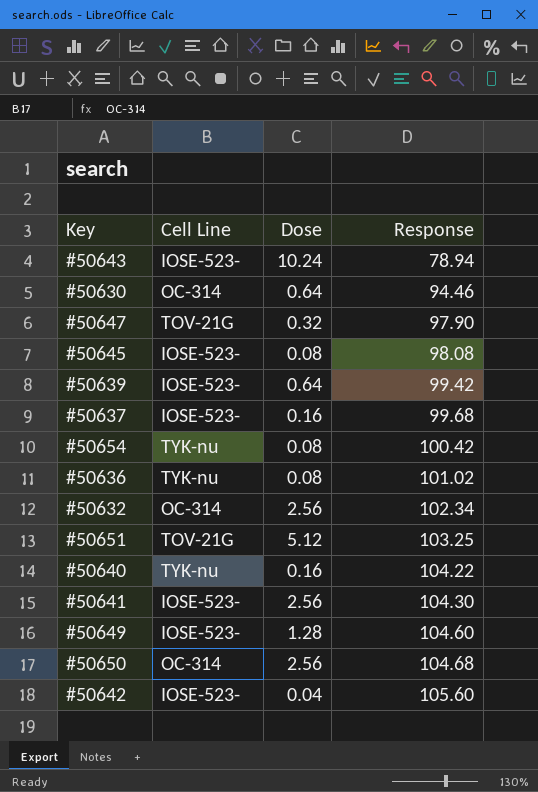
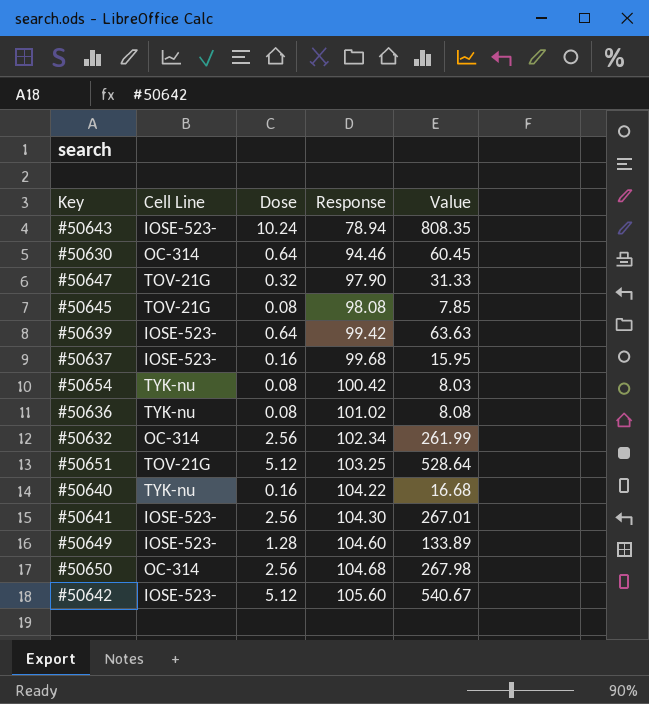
column Value | formula: none -> [Dose] * [Response]
#50645 | Cell Line: IOSE-523- -> TOV-21G
#50642 | Dose: 0.04 -> 5.12

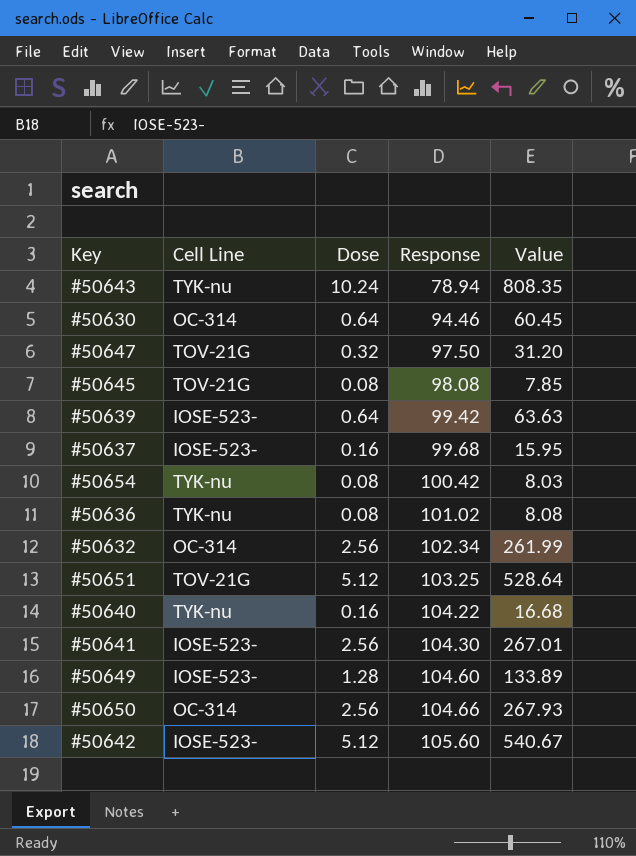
#50643 | Cell Line: IOSE-523- -> TYK-nu
#50647 | Response: 97.90 -> 97.50
#50647 | Value: 31.33 -> 31.20
#50650 | Response: 104.68 -> 104.66
#50650 | Value: 267.98 -> 267.93

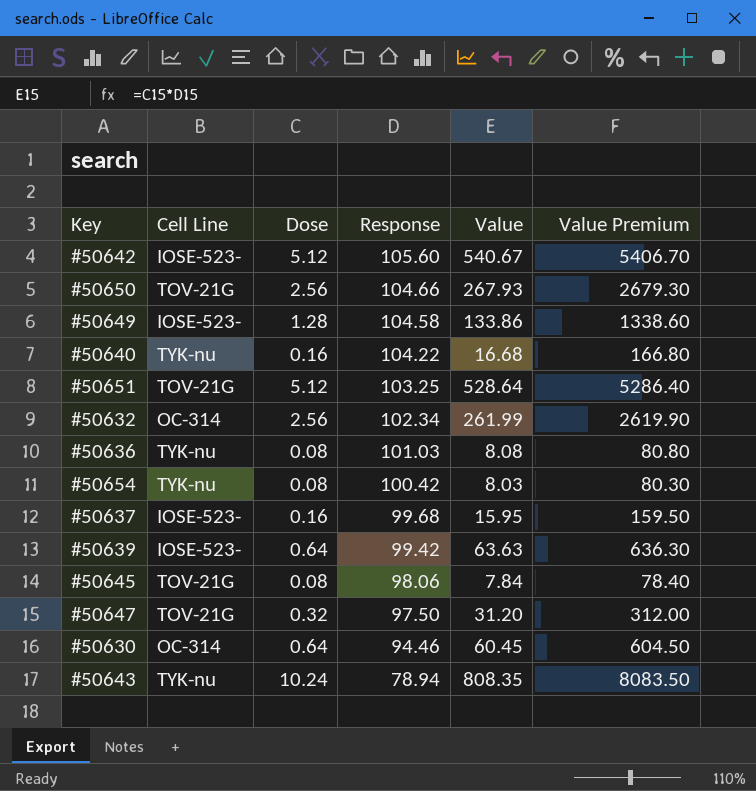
row order: Response ascending -> Response descending
column Value Premium | formula: none -> [Value] * 10
row #50641: IOSE-523- | 2.56 | 104.30 | 267.01 -> none
#50650 | Cell Line: OC-314 -> TOV-21G
#50649 | Response: 104.60 -> 104.58
#50649 | Value: 133.89 -> 133.86
#50636 | Response: 101.02 -> 101.03
#50645 | Response: 98.08 -> 98.06
#50645 | Value: 7.85 -> 7.84

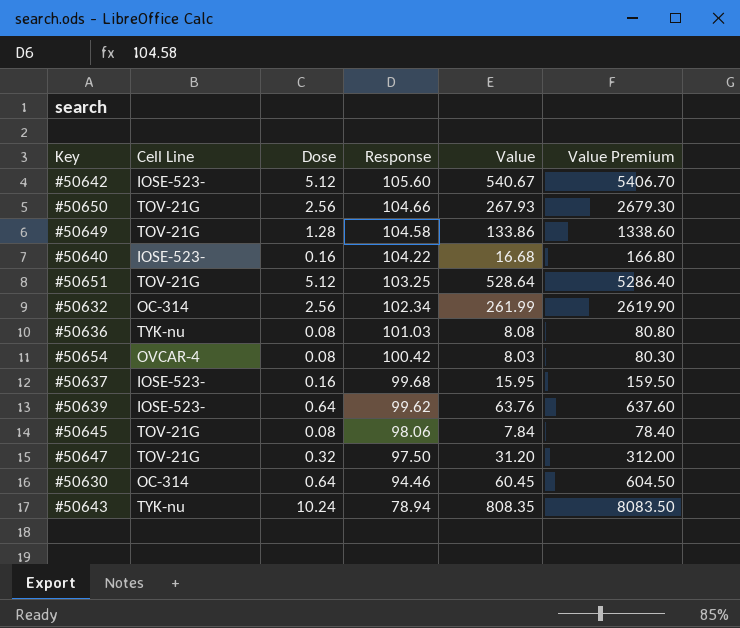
#50649 | Cell Line: IOSE-523- -> TOV-21G
#50640 | Cell Line: TYK-nu -> IOSE-523-
#50654 | Cell Line: TYK-nu -> OVCAR-4
#50639 | Response: 99.42 -> 99.62
#50639 | Value: 63.63 -> 63.76
#50639 | Value Premium: 636.30 -> 637.60

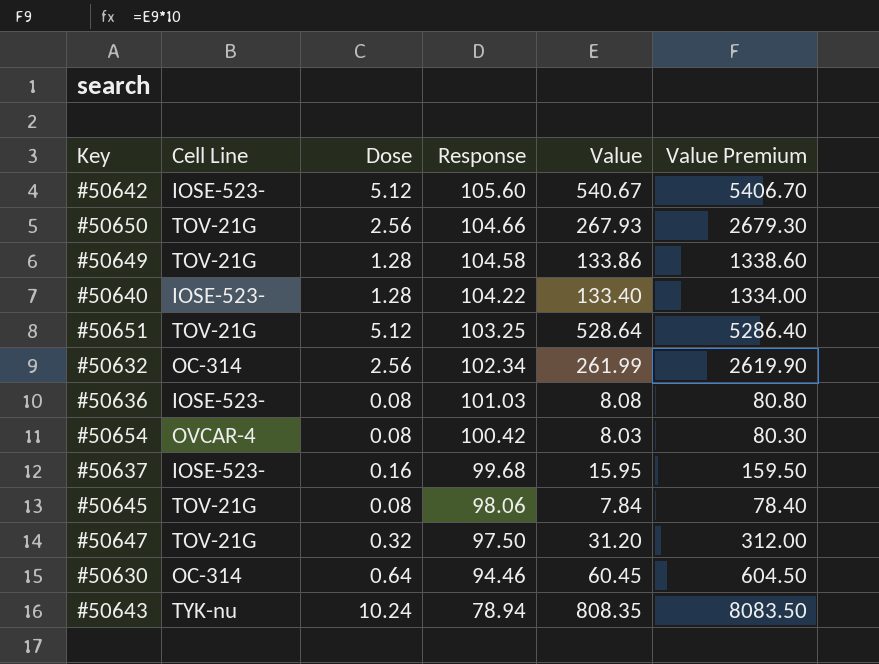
row #50639: IOSE-523- | 0.64 | 99.62 | 63.76 | 637.60 -> none
#50640 | Dose: 0.16 -> 1.28
#50640 | Value: 16.68 -> 133.40
#50640 | Value Premium: 166.80 -> 1334.00
#50636 | Cell Line: TYK-nu -> IOSE-523-

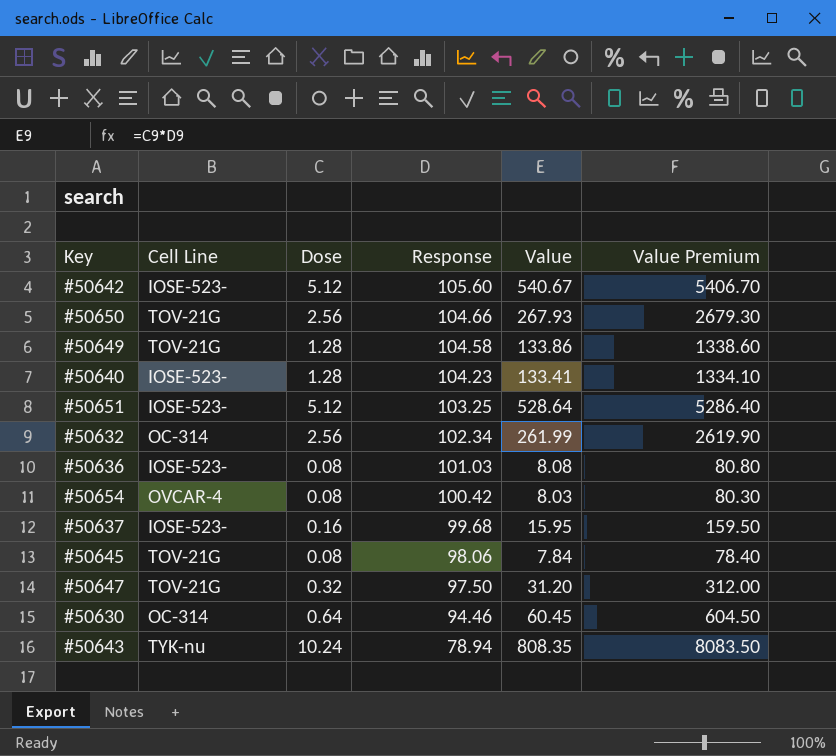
#50640 | Response: 104.22 -> 104.23
#50640 | Value: 133.40 -> 133.41
#50640 | Value Premium: 1334.00 -> 1334.10
#50651 | Cell Line: TOV-21G -> IOSE-523-

